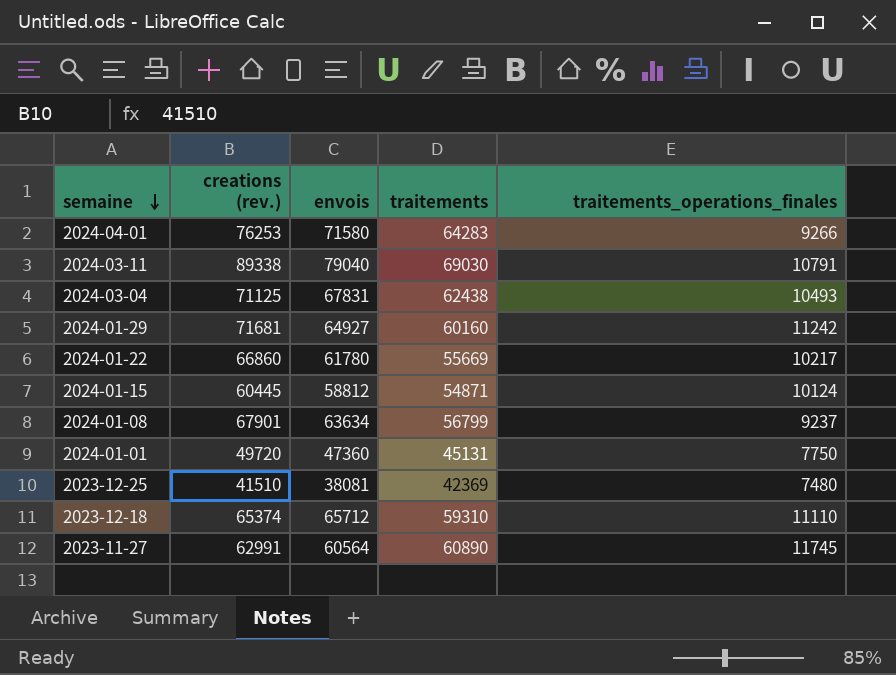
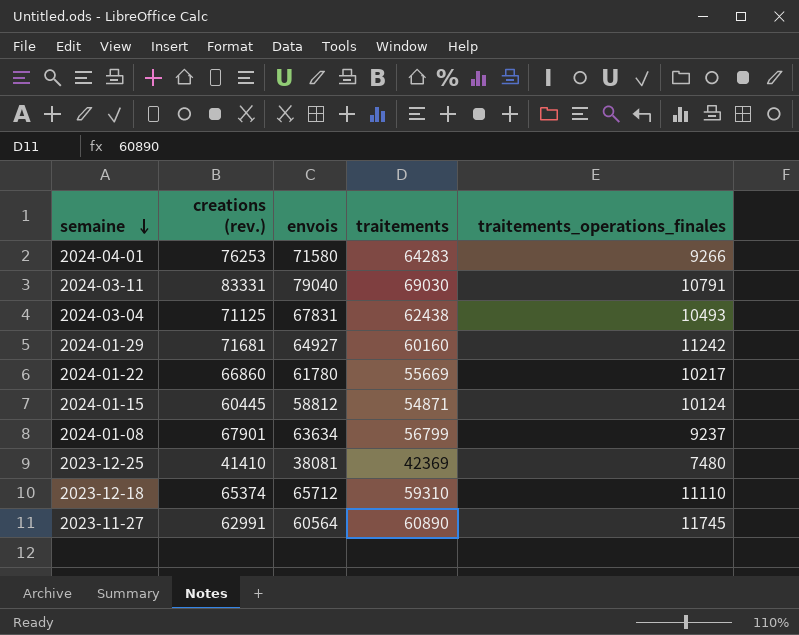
row 2024-01-01: 49720 | 47360 | 45131 | 7750 -> none
2024-03-11 | creations (rev.): 89338 -> 83331
2023-12-25 | creations (rev.): 41510 -> 41410

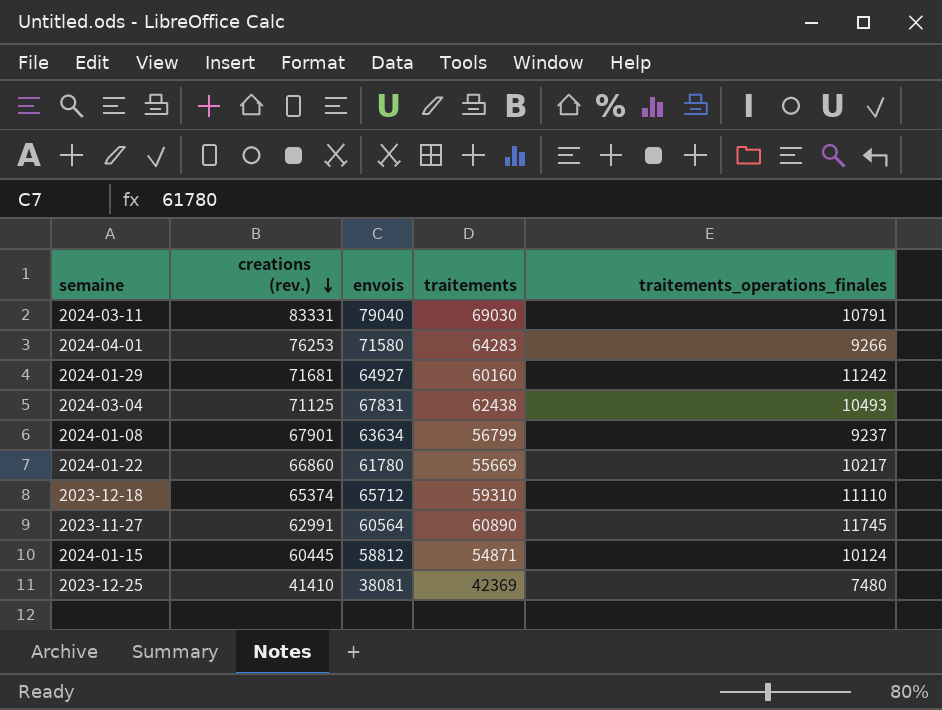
row order: semaine descending -> creations (rev.) descending

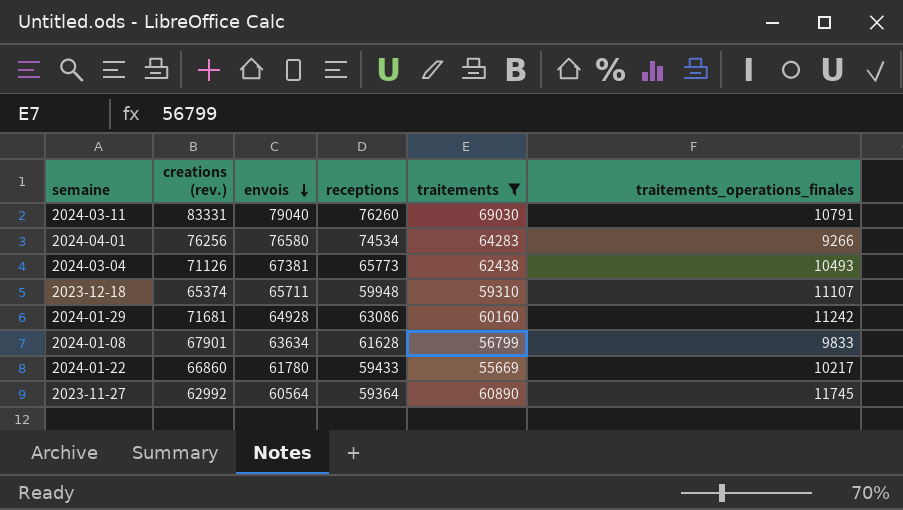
filter: none -> traitements >= 55669
row order: creations (rev.) descending -> envois descending
column receptions | position: none -> 4
2024-04-01 | creations (rev.): 76253 -> 76256
2024-04-01 | envois: 71580 -> 76580
2024-03-04 | creations (rev.): 71125 -> 71126
2024-03-04 | envois: 67831 -> 67381
2023-12-18 | envois: 65712 -> 65711
2023-12-18 | traitements_operations_finales: 11110 -> 11107
2024-01-29 | envois: 64927 -> 64928
2024-01-08 | traitements_operations_finales: 9237 -> 9833
2023-11-27 | creations (rev.): 62991 -> 62992

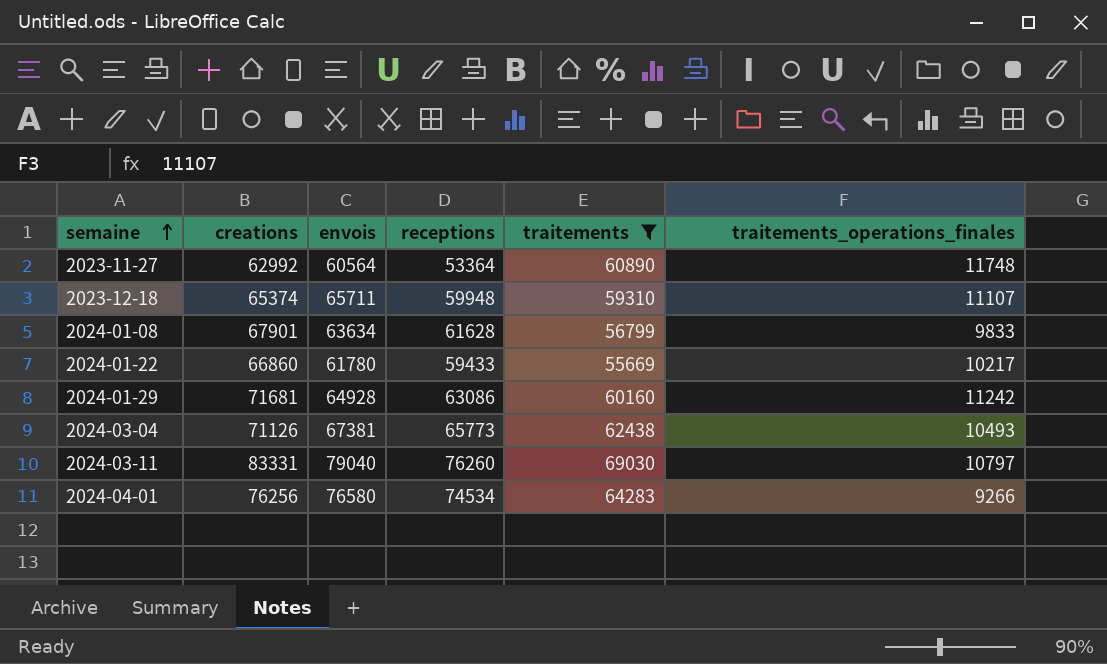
row order: envois descending -> semaine ascending
column name: creations (rev.) -> creations
2023-11-27 | receptions: 59364 -> 53364
2023-11-27 | traitements_operations_finales: 11745 -> 11748
2024-03-11 | traitements_operations_finales: 10791 -> 10797

